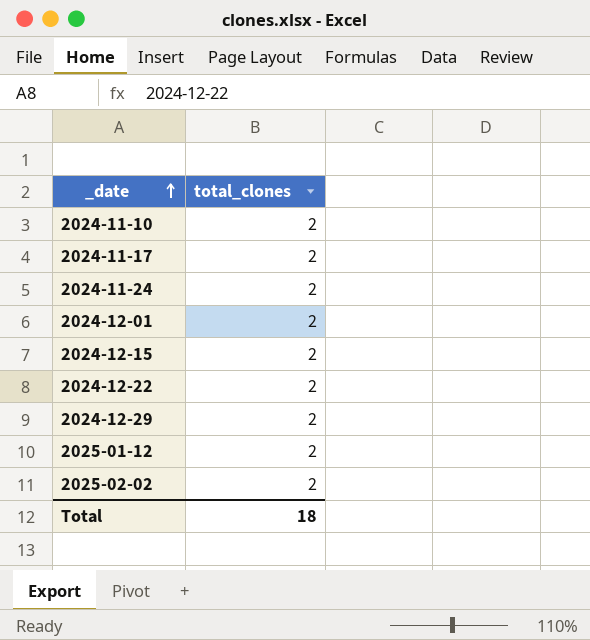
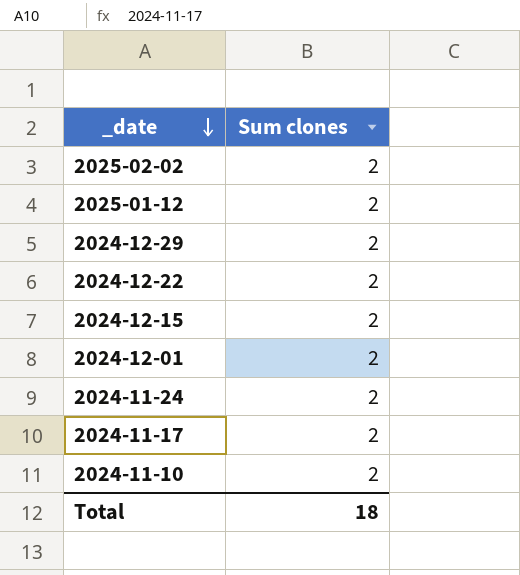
row order: _date ascending -> _date descending
column name: total_clones -> Sum clones

